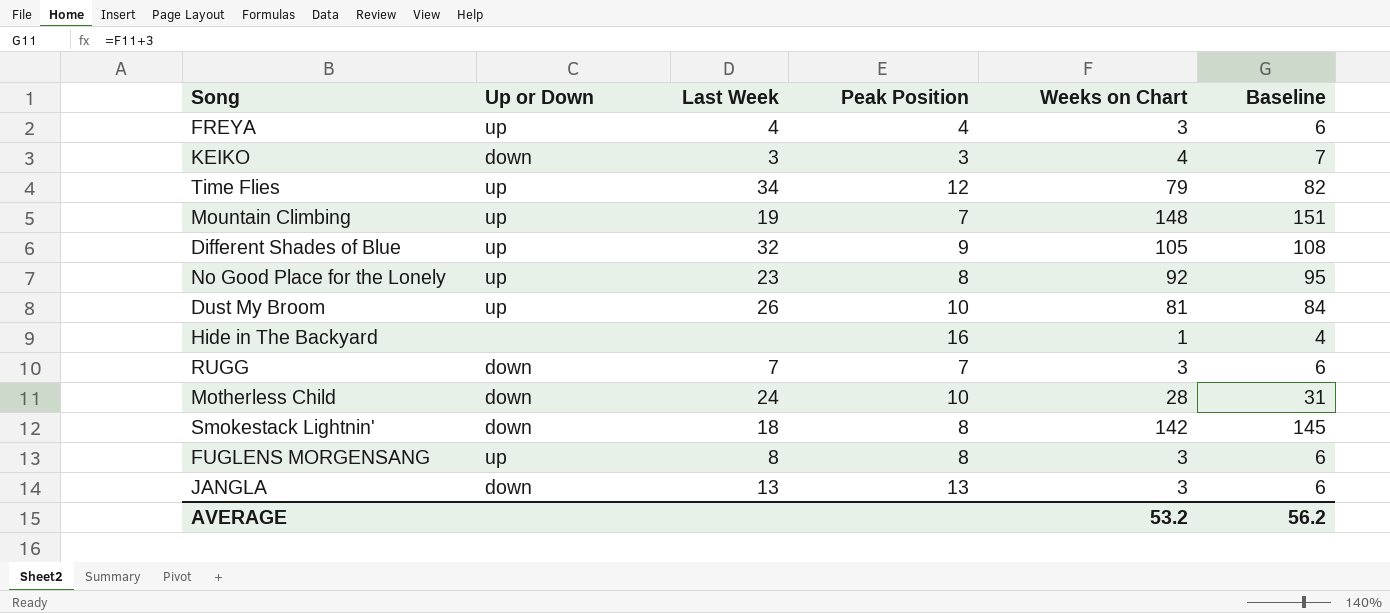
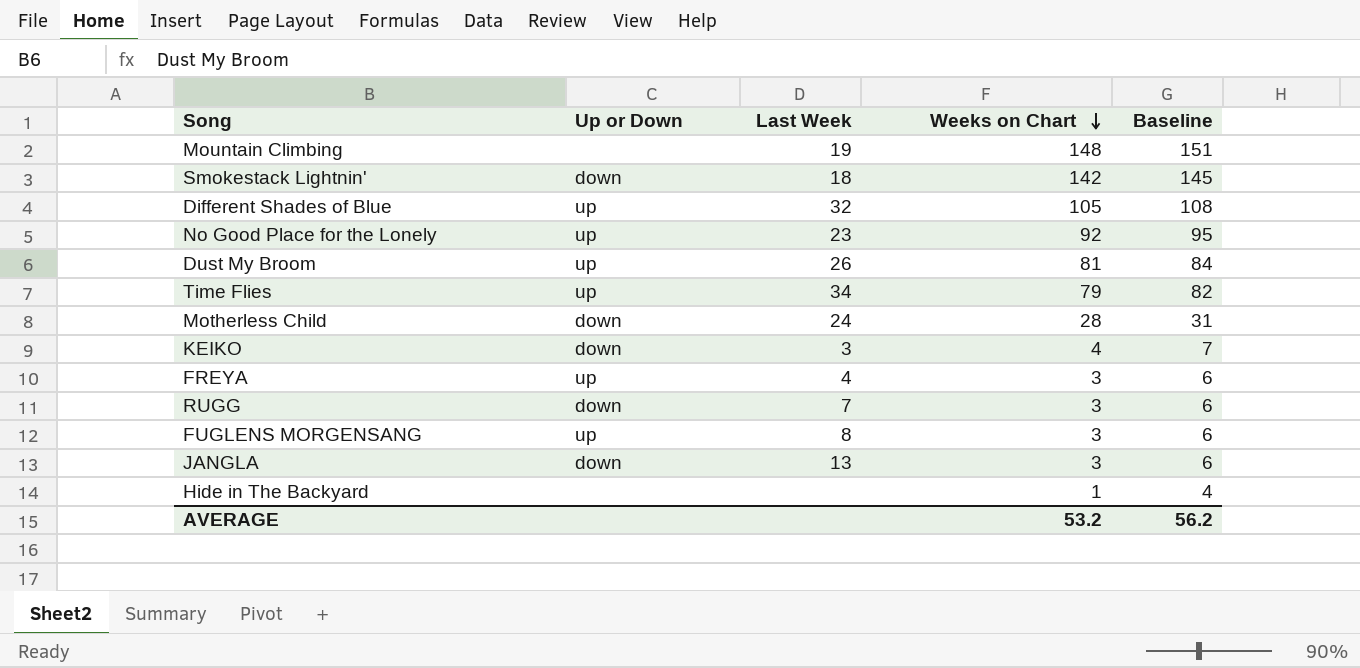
row order: none -> Weeks on Chart descending
column Peak Position | position: 4 -> none
Mountain Climbing | Up or Down: up -> none

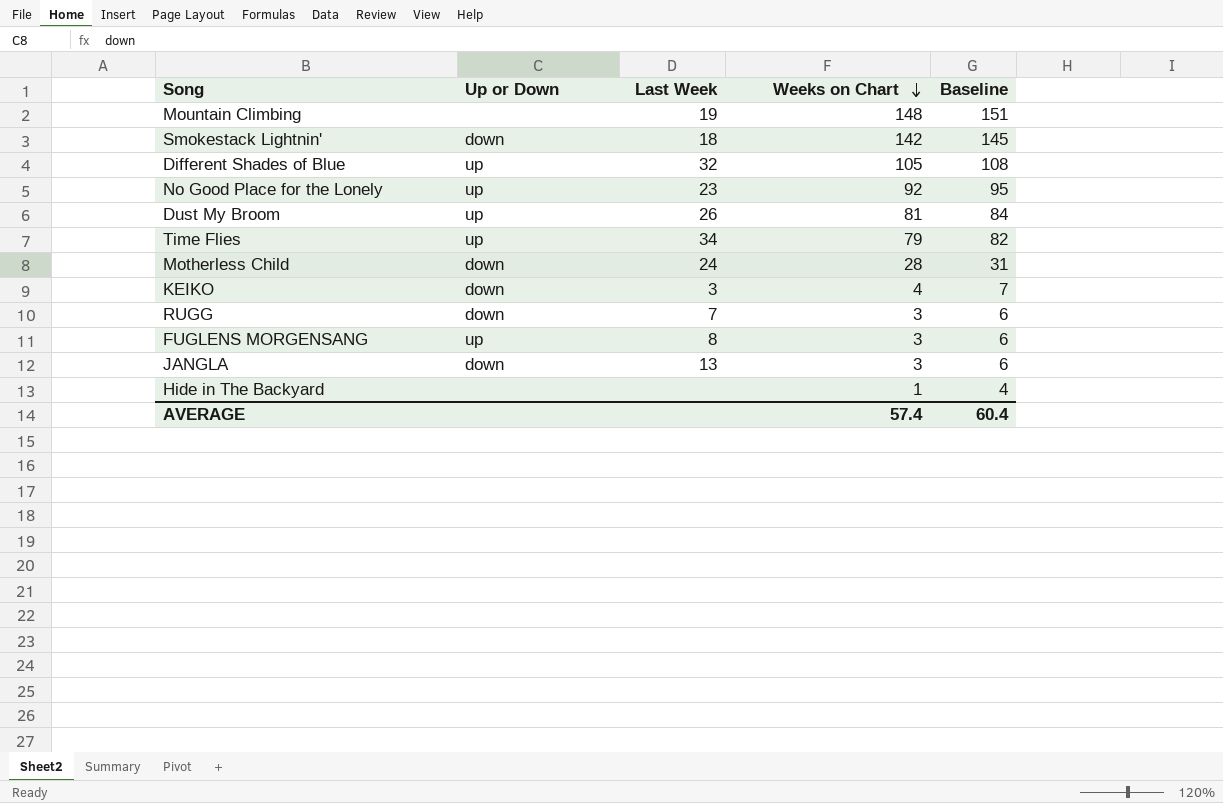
row FREYA: up | 4 | 3 | 6 -> none
AVERAGE | Weeks on Chart: 53.2 -> 57.4
AVERAGE | Baseline: 56.2 -> 60.4

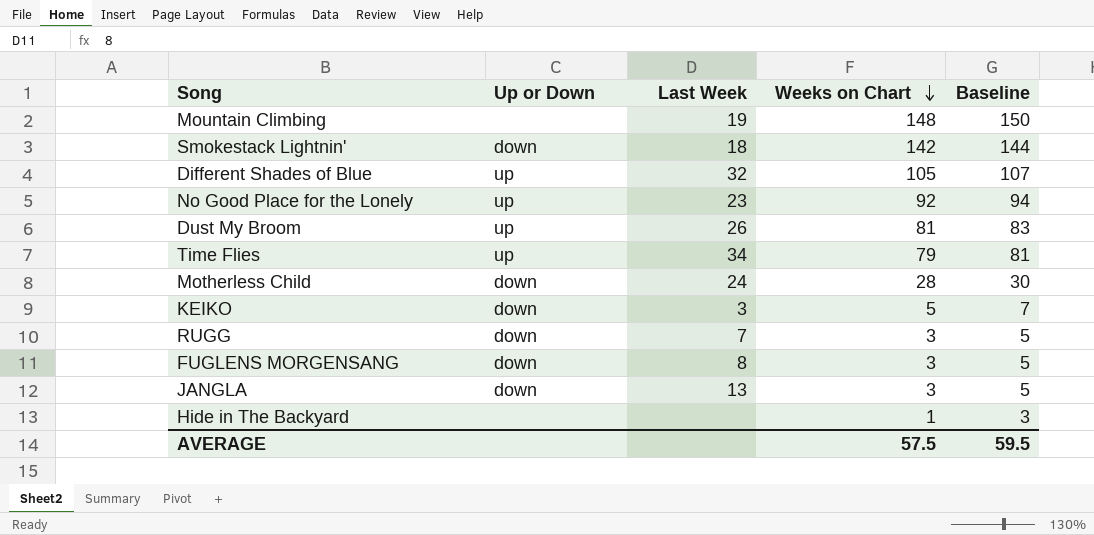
column Baseline | formula: [Weeks on Chart] + 3 -> [Weeks on Chart] + 2
KEIKO | Weeks on Chart: 4 -> 5
FUGLENS MORGENSANG | Up or Down: up -> down
AVERAGE | Weeks on Chart: 57.4 -> 57.5
AVERAGE | Baseline: 60.4 -> 59.5

